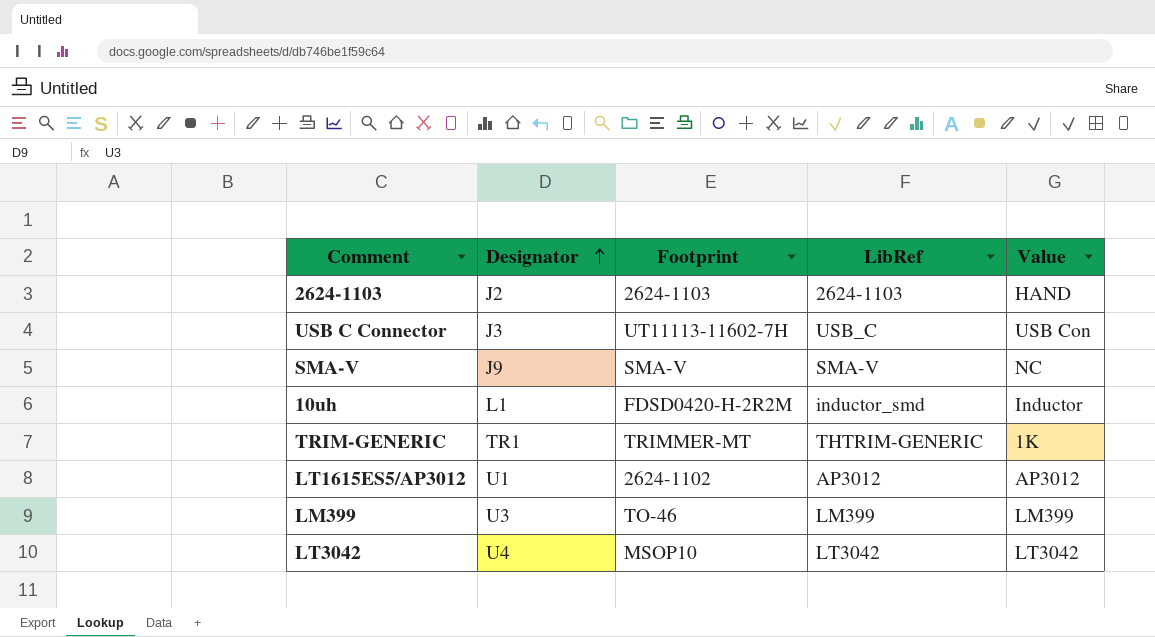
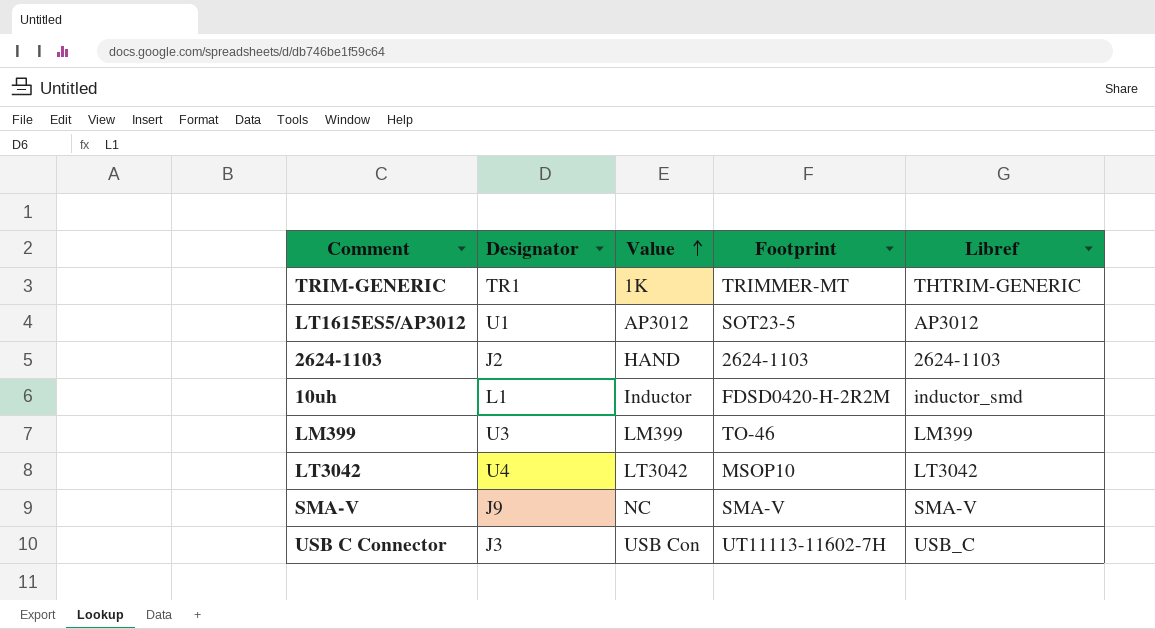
row order: Designator ascending -> Value ascending
column Value | position: 5 -> 3
column name: LibRef -> Libref
LT1615ES5/AP3012 | Footprint: 2624-1102 -> SOT23-5

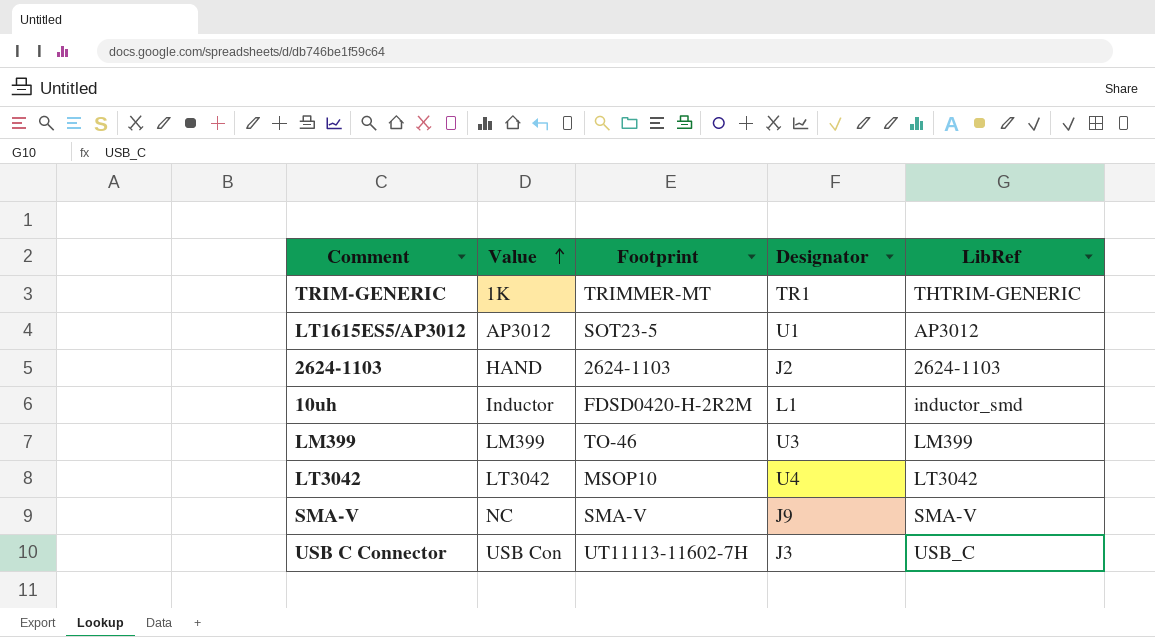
column Designator | position: 2 -> 4
column name: Libref -> LibRef

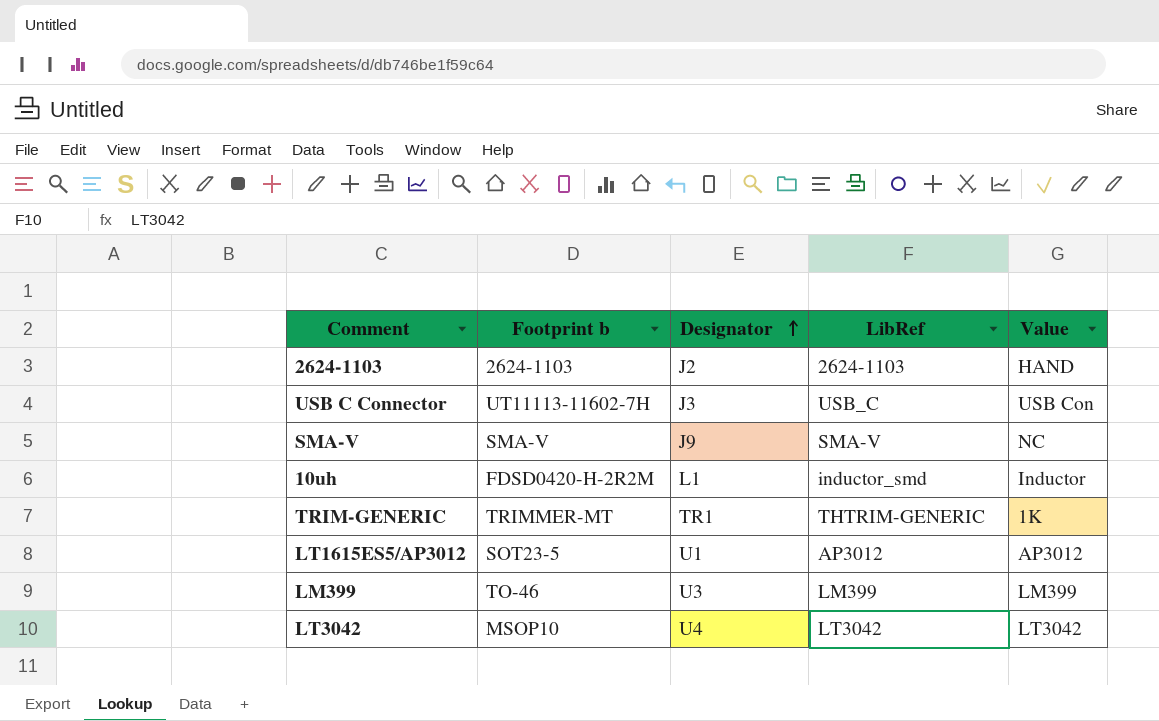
row order: Value ascending -> Designator ascending
column name: Footprint -> Footprint b
column Value | position: 2 -> 5

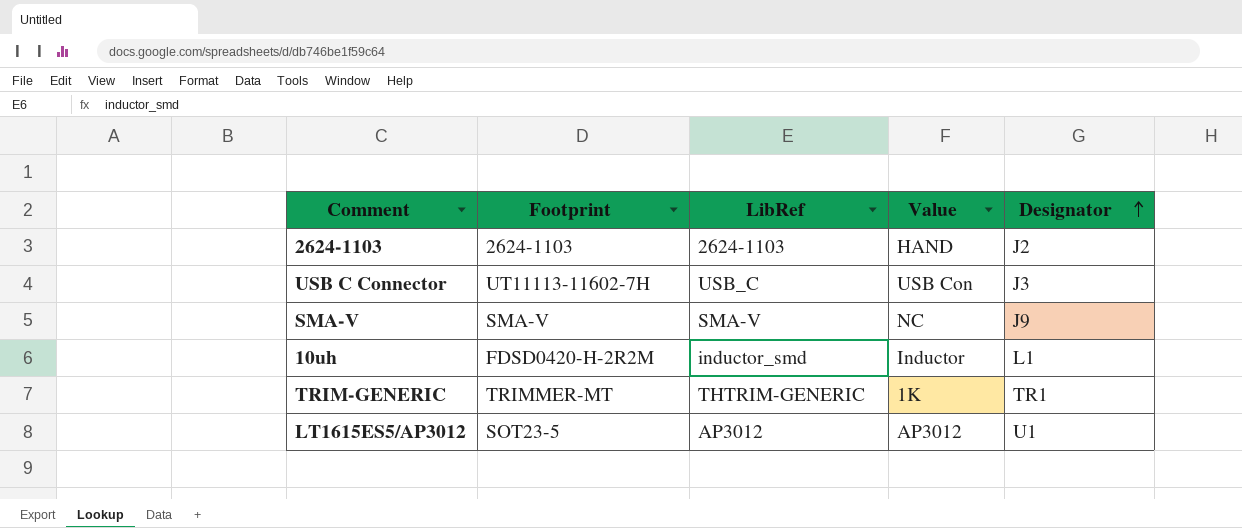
column name: Footprint b -> Footprint
column Designator | position: 3 -> 5
row LM399: TO-46 | U3 | LM399 | LM399 -> none
row LT3042: MSOP10 | U4 | LT3042 | LT3042 -> none

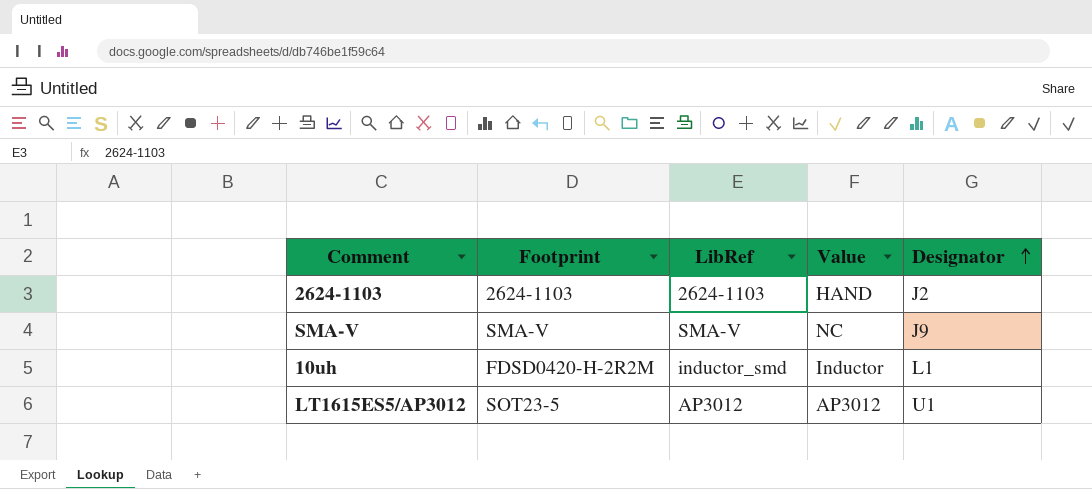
row USB C Connector: UT11113-11602-7H | USB_C | USB Con | J3 -> none
row TRIM-GENERIC: TRIMMER-MT | THTRIM-GENERIC | 1K | TR1 -> none

